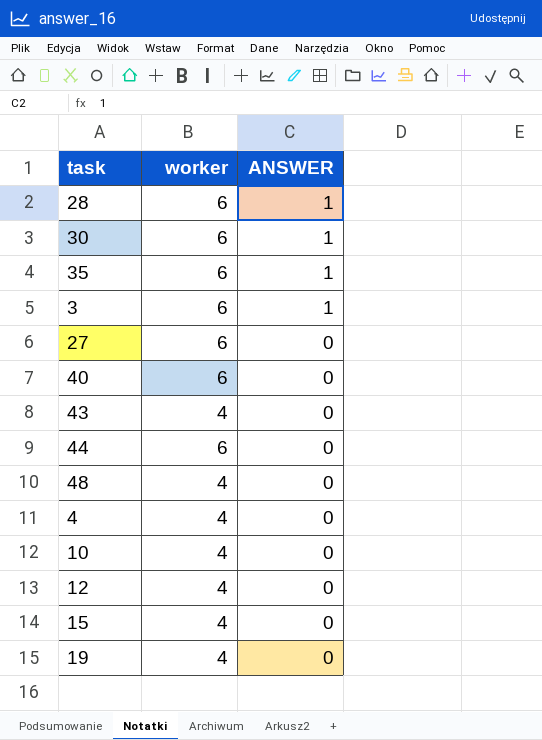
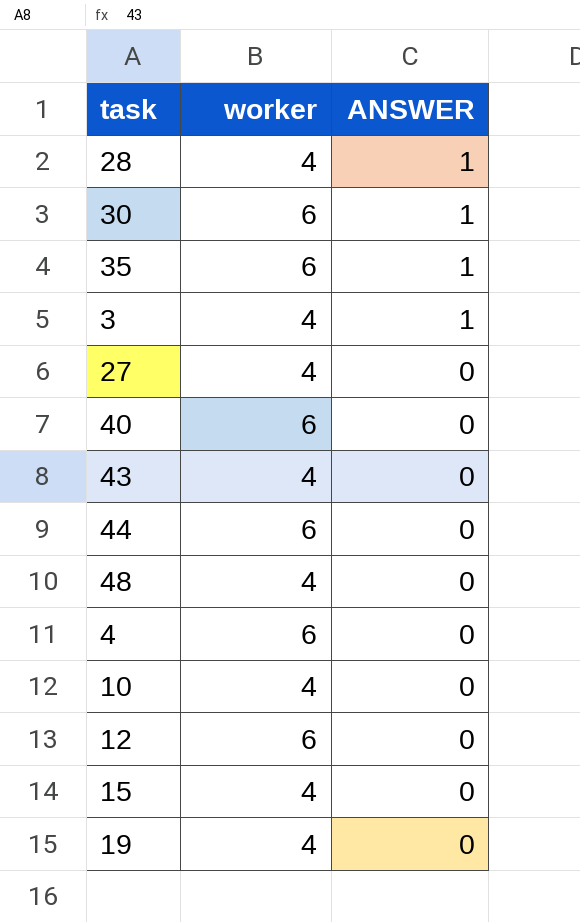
28 | worker: 6 -> 4
3 | worker: 6 -> 4
27 | worker: 6 -> 4
4 | worker: 4 -> 6
12 | worker: 4 -> 6

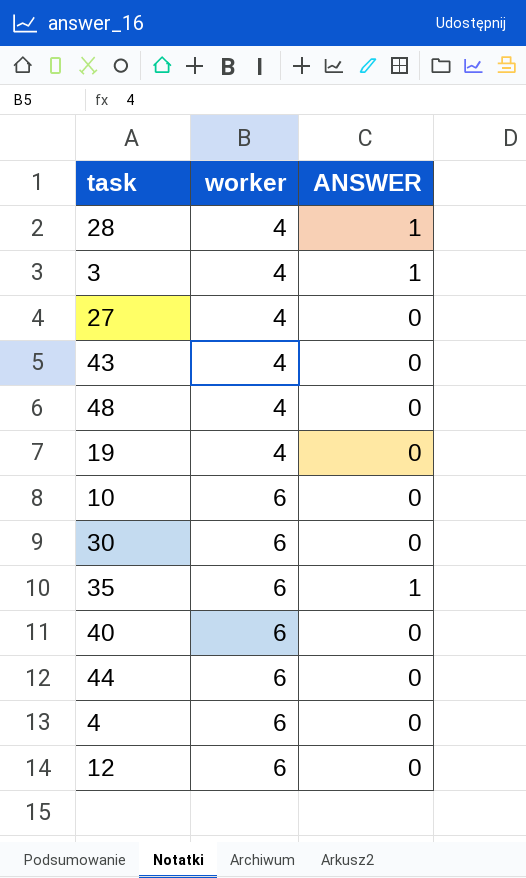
row order: ANSWER descending -> worker ascending
row 15: 4 | 0 -> none
10 | worker: 4 -> 6
30 | ANSWER: 1 -> 0

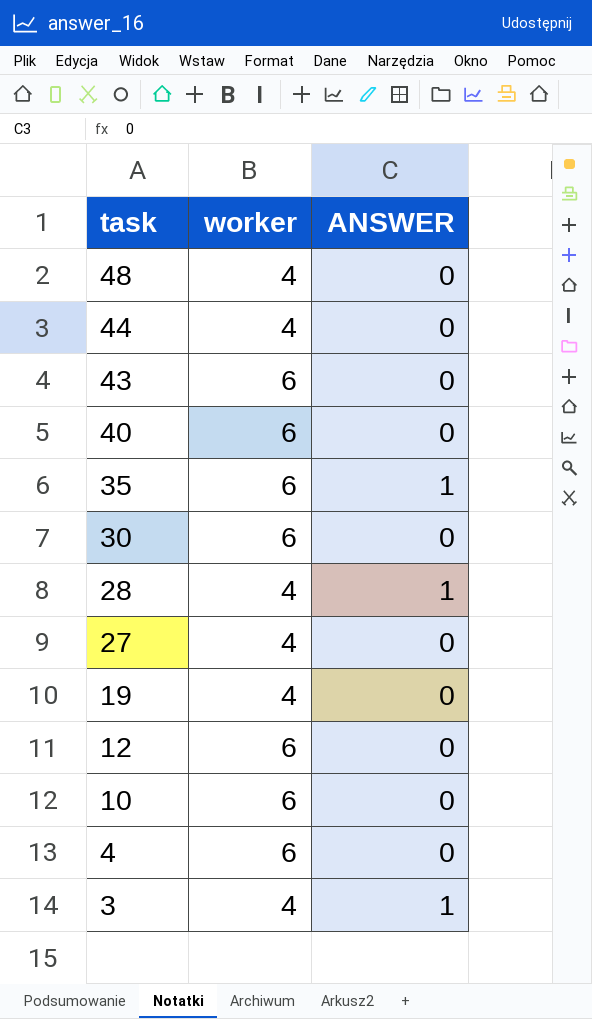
row order: worker ascending -> task descending
44 | worker: 6 -> 4
43 | worker: 4 -> 6

